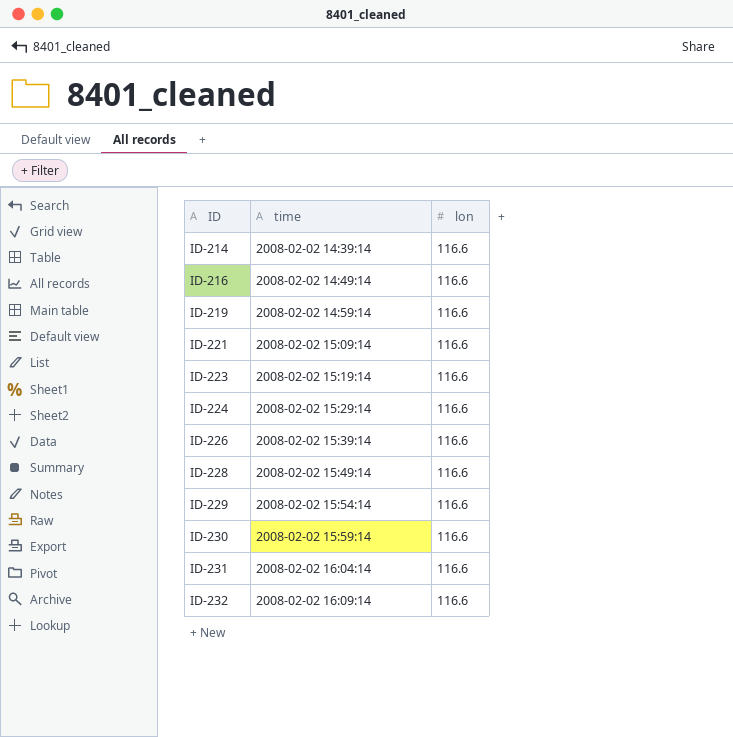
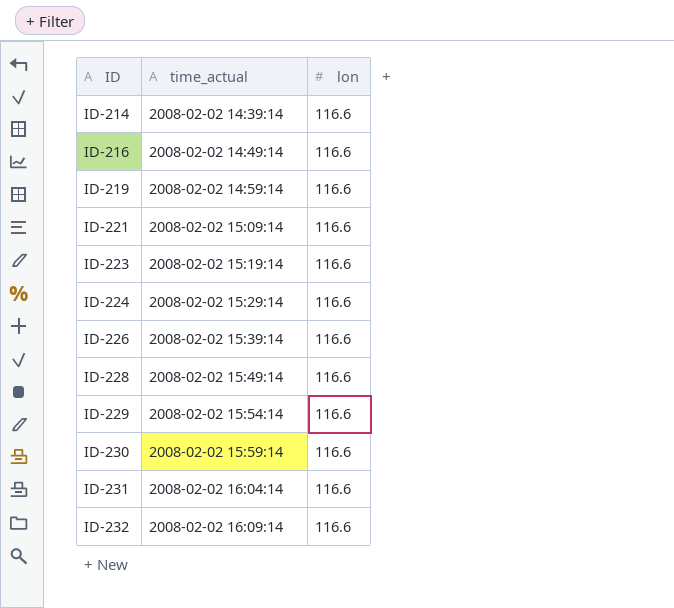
column name: time -> time_actual

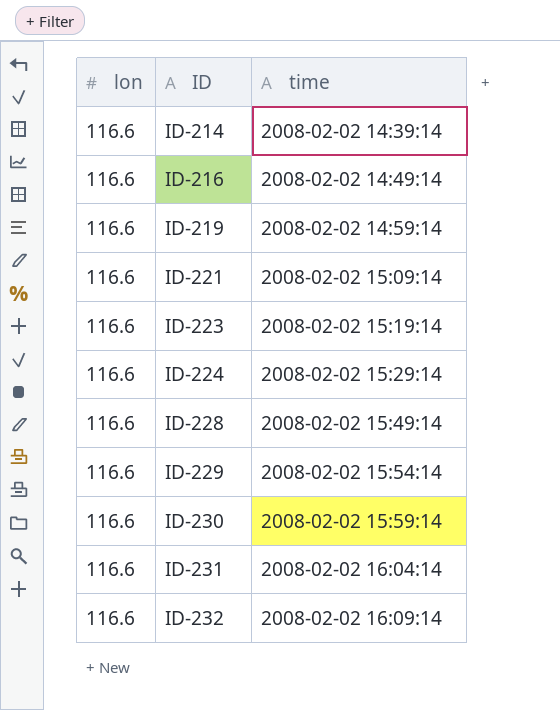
column lon | position: 3 -> 1
column name: time_actual -> time
row ID-226: 2008-02-02 15:39:14 | 116.6 -> none

